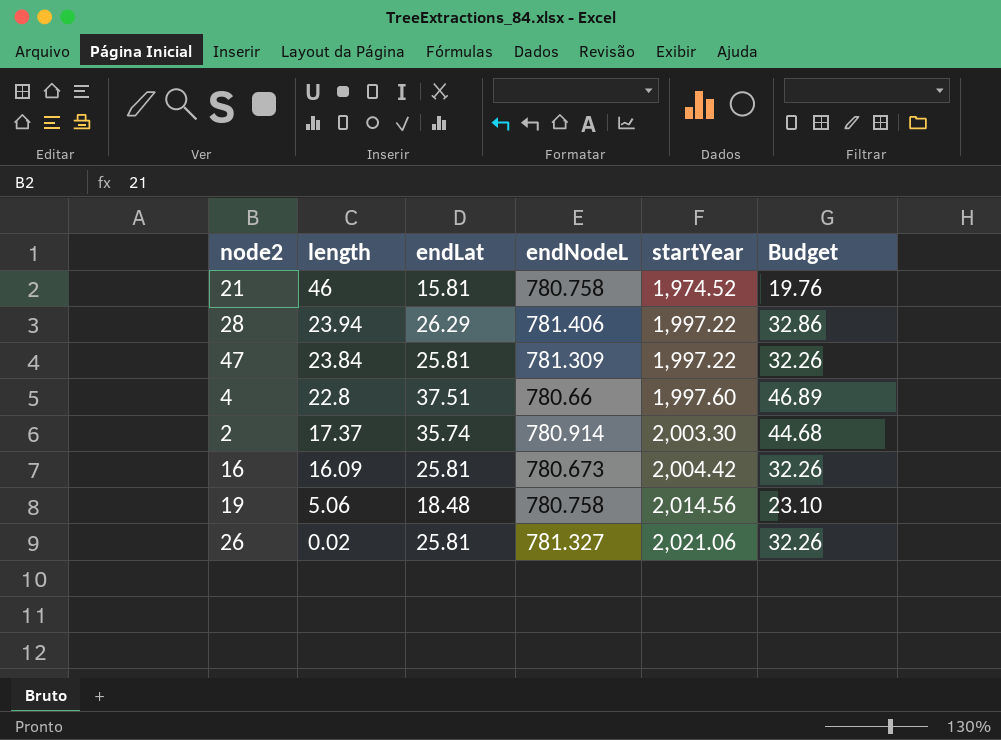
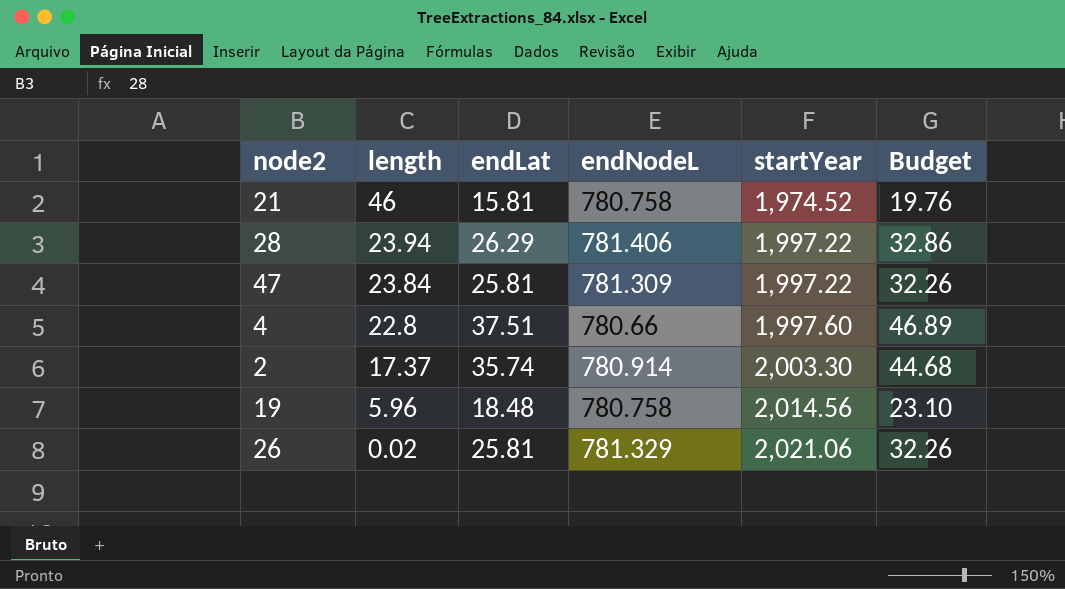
row 16: 16.09 | 25.81 | 780.673 | 2,004.42 | 32.26 -> none
19 | length: 5.06 -> 5.96
26 | endNodeL: 781.327 -> 781.329

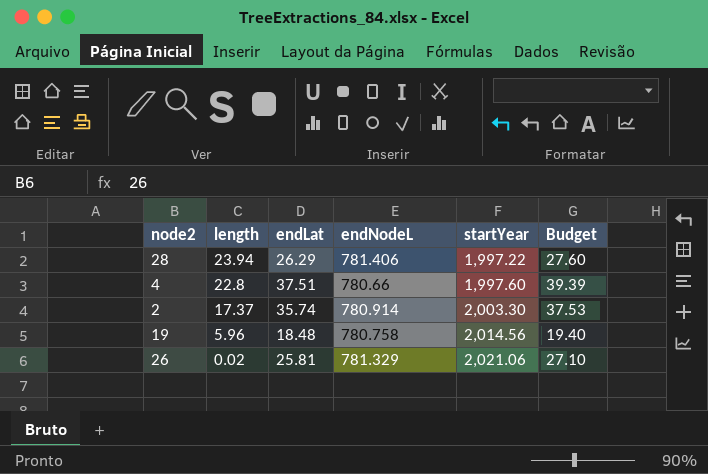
column Budget | formula: [endLat] * 1.25 -> [endLat] * 1.05
row 21: 46 | 15.81 | 780.758 | 1,974.52 | 19.76 -> none
row 47: 23.84 | 25.81 | 781.309 | 1,997.22 | 32.26 -> none

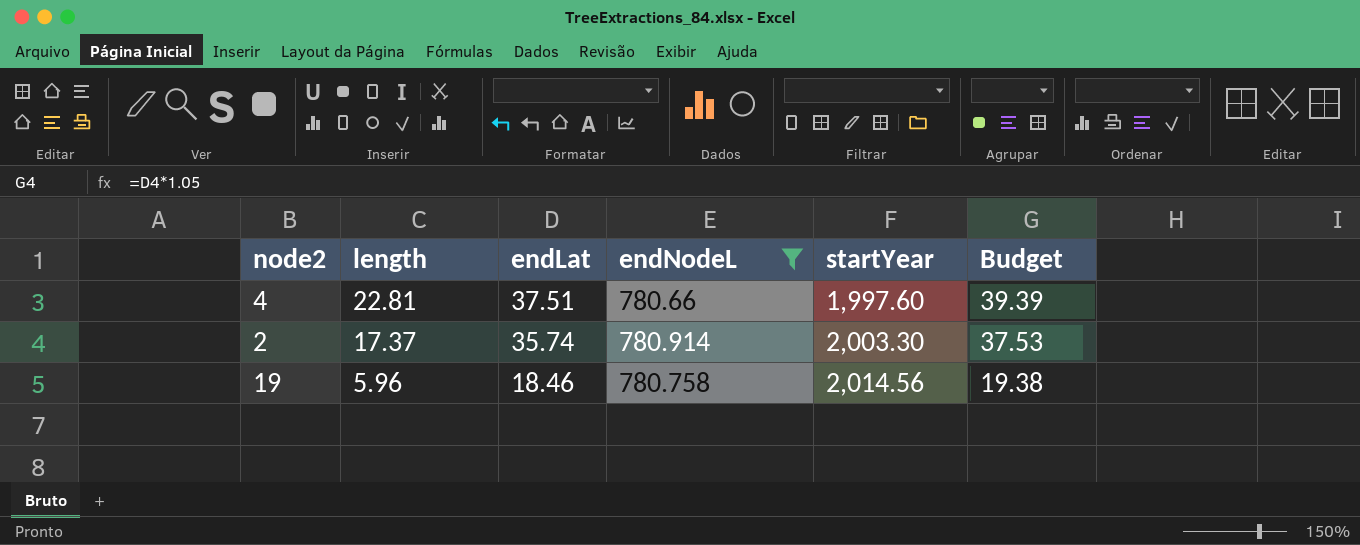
filter: none -> endNodeL <= 780.914
4 | length: 22.8 -> 22.81
19 | endLat: 18.48 -> 18.46
19 | Budget: 19.40 -> 19.38

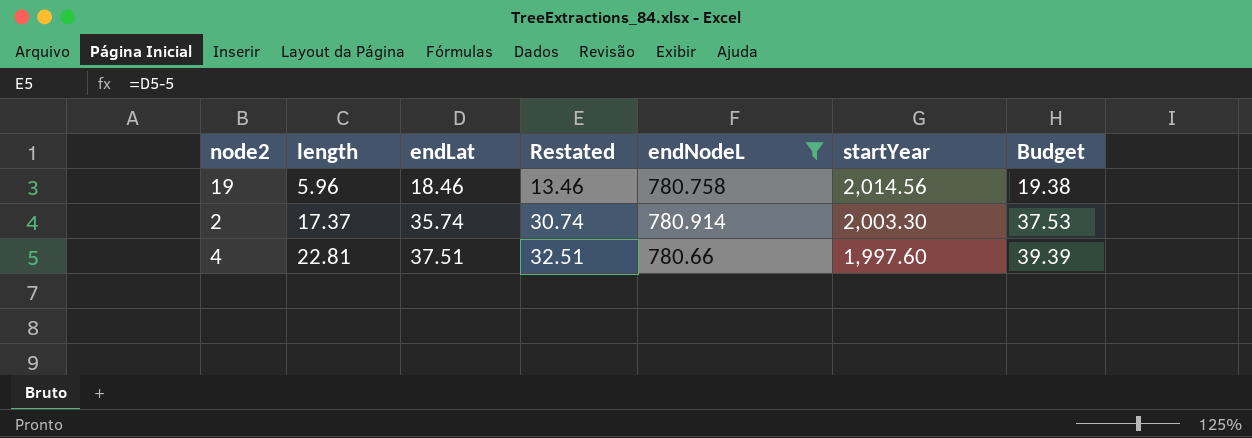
row order: length descending -> length ascending
column Restated | formula: none -> [endLat] - 5

